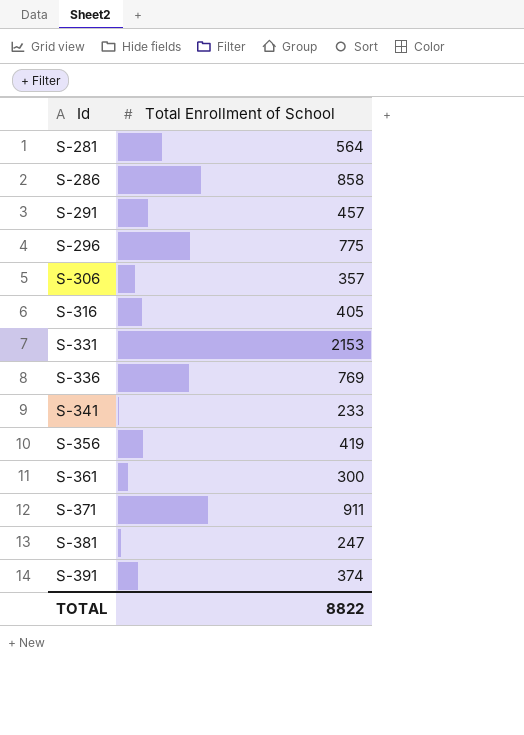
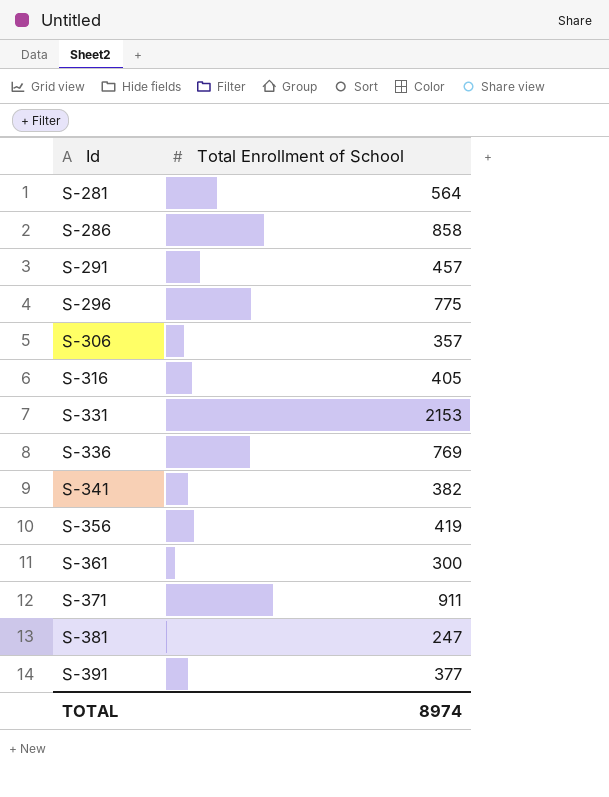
S-341 | Total Enrollment of School: 233 -> 382
S-391 | Total Enrollment of School: 374 -> 377
TOTAL | Total Enrollment of School: 8822 -> 8974

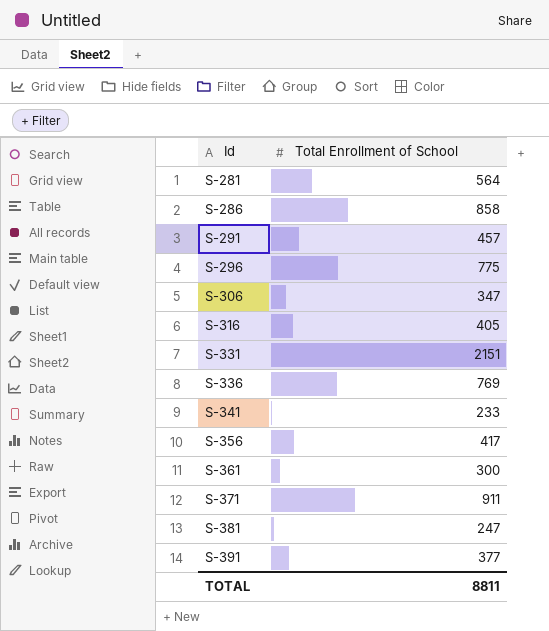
S-306 | Total Enrollment of School: 357 -> 347
S-331 | Total Enrollment of School: 2153 -> 2151
S-341 | Total Enrollment of School: 382 -> 233
S-356 | Total Enrollment of School: 419 -> 417
TOTAL | Total Enrollment of School: 8974 -> 8811

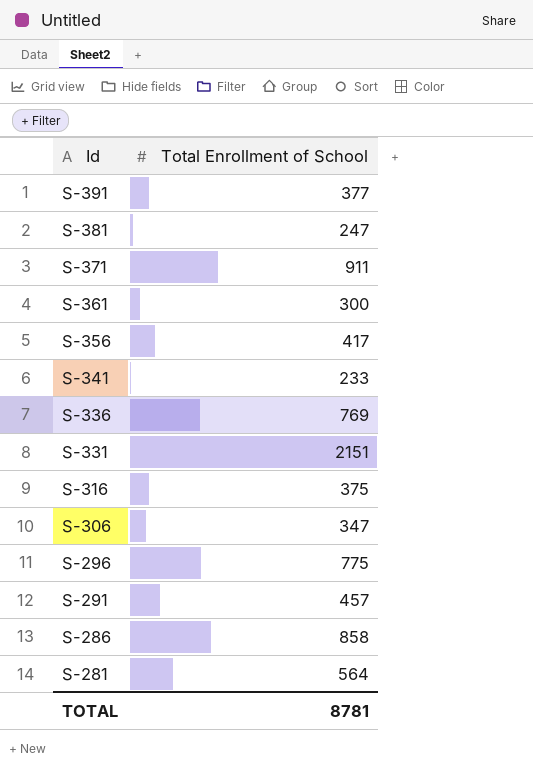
row order: Id ascending -> Id descending
S-316 | Total Enrollment of School: 405 -> 375
TOTAL | Total Enrollment of School: 8811 -> 8781

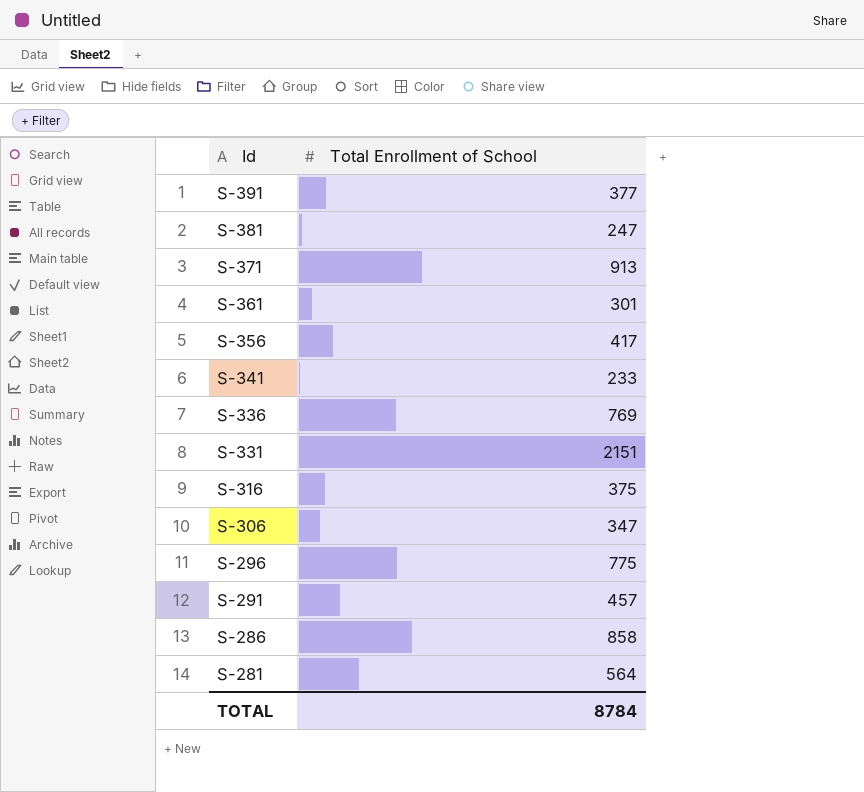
S-371 | Total Enrollment of School: 911 -> 913
S-361 | Total Enrollment of School: 300 -> 301
TOTAL | Total Enrollment of School: 8781 -> 8784

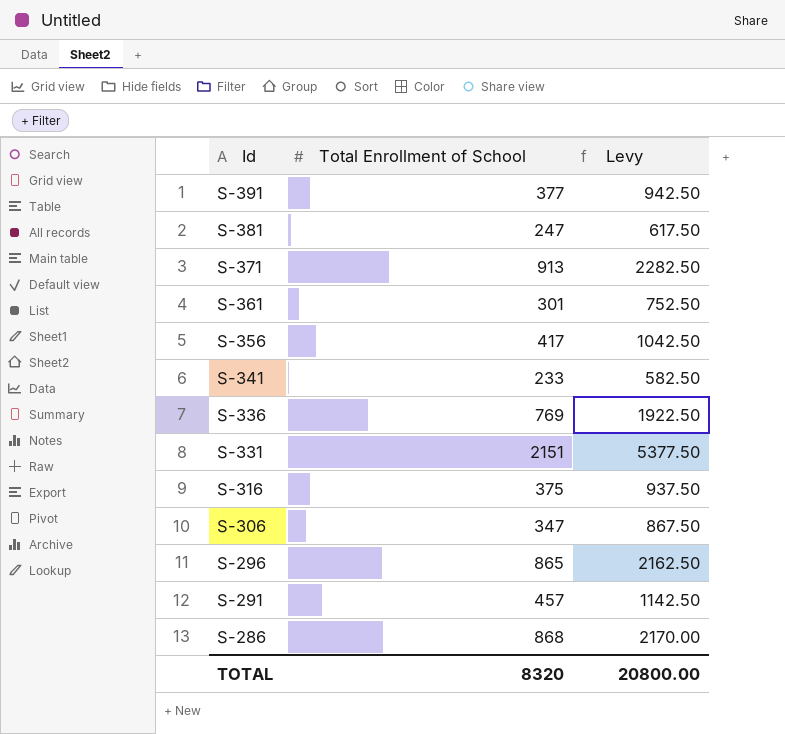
column Levy | formula: none -> [Total Enrollment of School] * 2.5
row S-281: 564 -> none
S-296 | Total Enrollment of School: 775 -> 865
S-286 | Total Enrollment of School: 858 -> 868
TOTAL | Total Enrollment of School: 8784 -> 8320

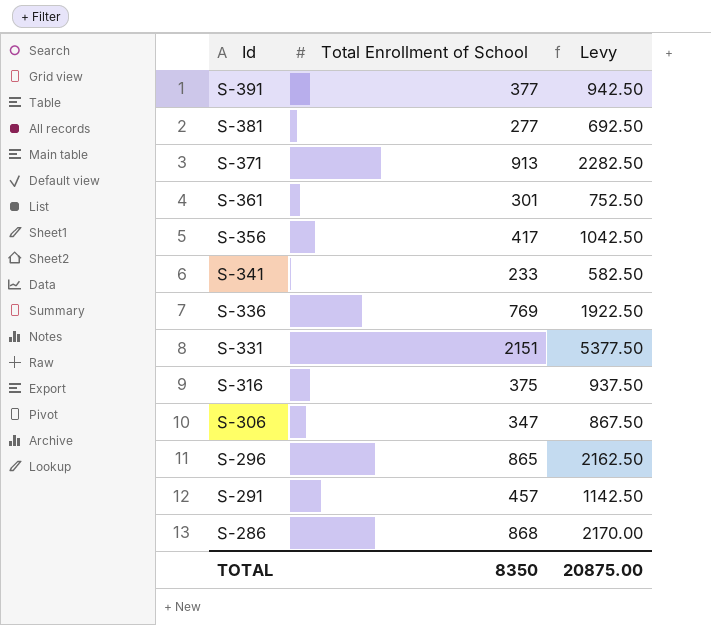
S-381 | Total Enrollment of School: 247 -> 277
S-381 | Levy: 617.50 -> 692.50
TOTAL | Total Enrollment of School: 8320 -> 8350
TOTAL | Levy: 20800.00 -> 20875.00

